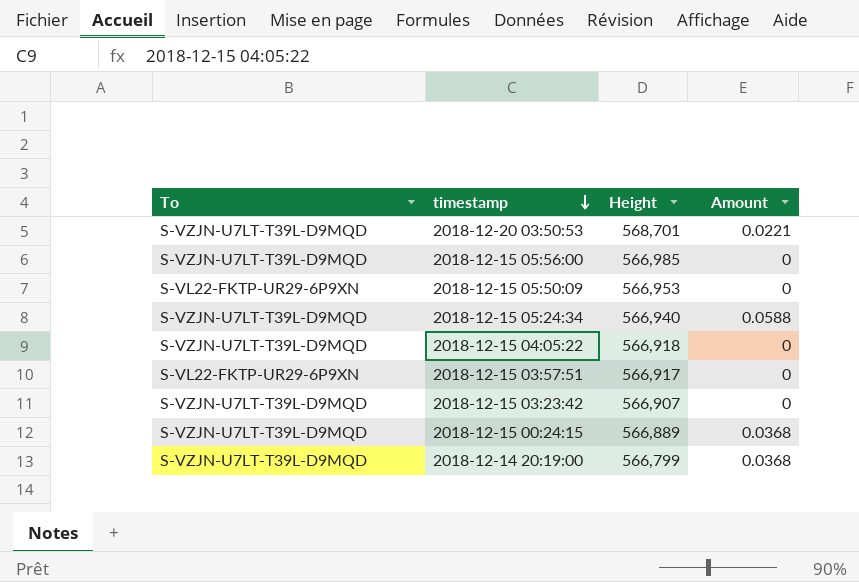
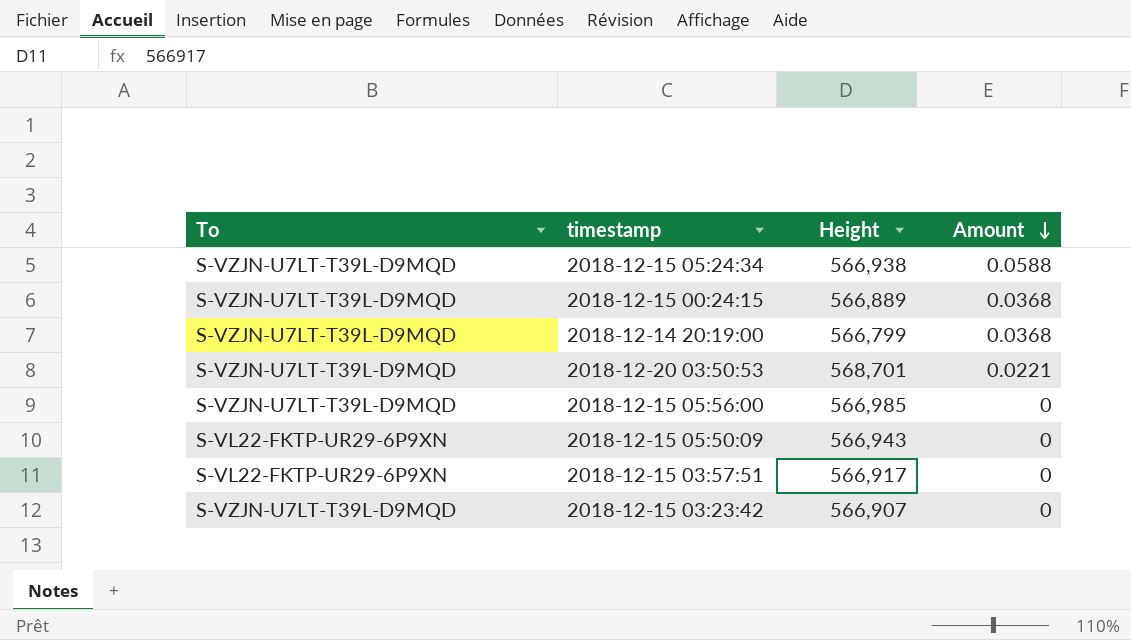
row order: timestamp descending -> Amount descending
row 2018-12-15 04:05:22: S-VZJN-U7LT-T39L-D9MQD | 566,918 | 0 -> none
2018-12-15 05:24:34 | Height: 566,940 -> 566,938
2018-12-15 05:50:09 | Height: 566,953 -> 566,943

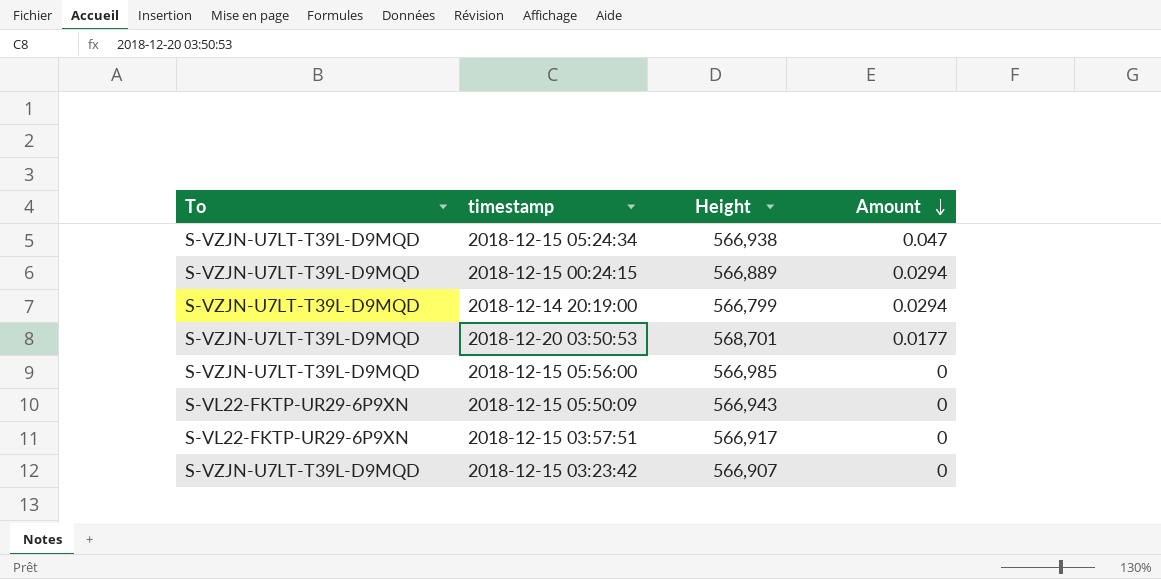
2018-12-15 05:24:34 | Amount: 0.0588 -> 0.047
2018-12-15 00:24:15 | Amount: 0.0368 -> 0.0294
2018-12-14 20:19:00 | Amount: 0.0368 -> 0.0294
2018-12-20 03:50:53 | Amount: 0.0221 -> 0.0177

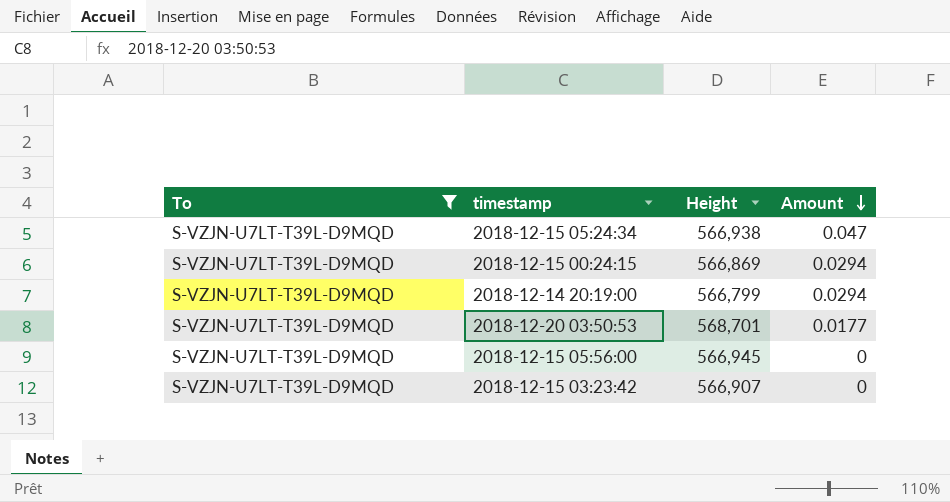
filter: none -> To = S-VZJN-U7LT-T39L-D9MQD
2018-12-15 00:24:15 | Height: 566,889 -> 566,869
2018-12-15 05:56:00 | Height: 566,985 -> 566,945

